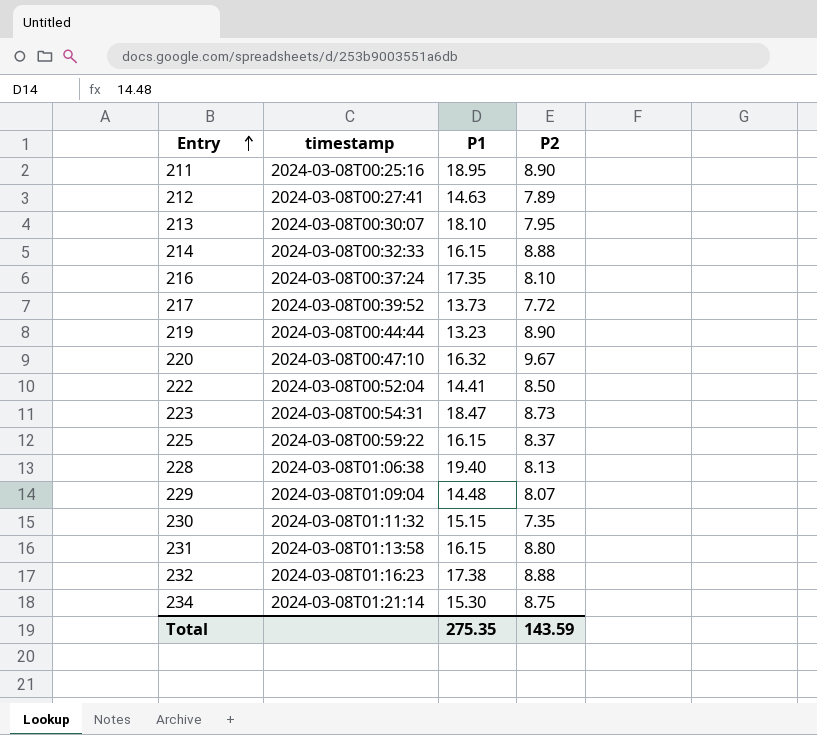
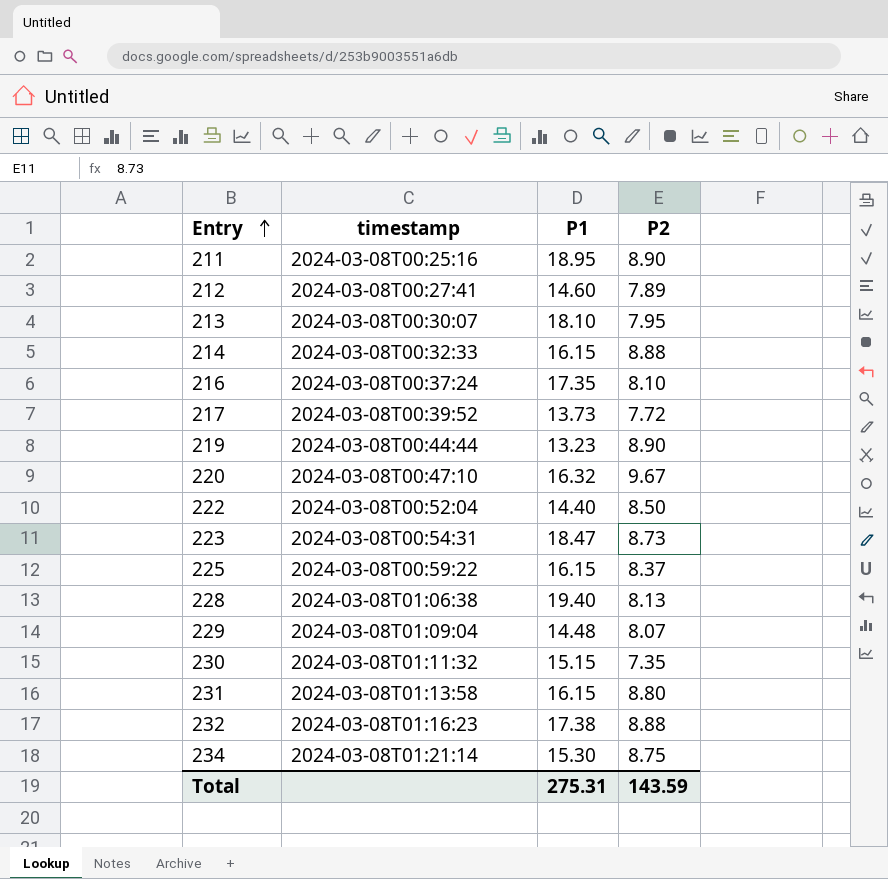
212 | P1: 14.63 -> 14.60
222 | P1: 14.41 -> 14.40
Total | P1: 275.35 -> 275.31

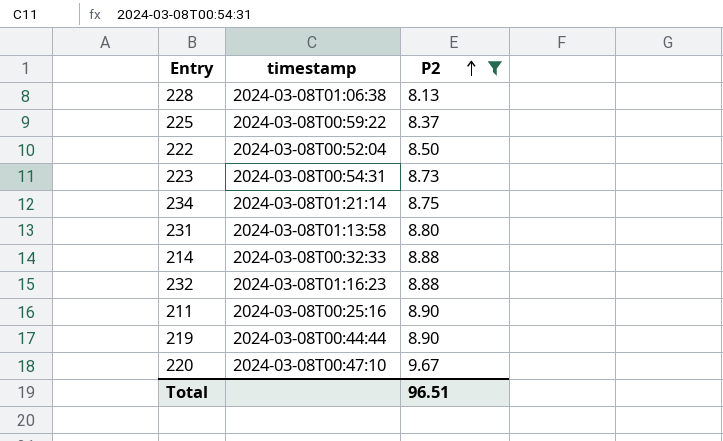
filter: none -> P2 >= 8.13
row order: Entry ascending -> P2 ascending
column P1 | position: 3 -> none
Total | P2: 143.59 -> 96.51

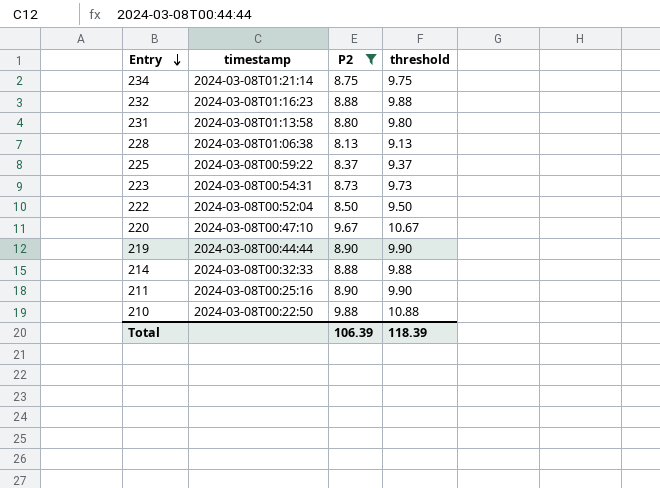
row order: P2 ascending -> Entry descending
column threshold | formula: none -> [P2] + 1
row 210: none -> 2024-03-08T00:22:50 | 9.88 | 10.88
Total | P2: 96.51 -> 106.39

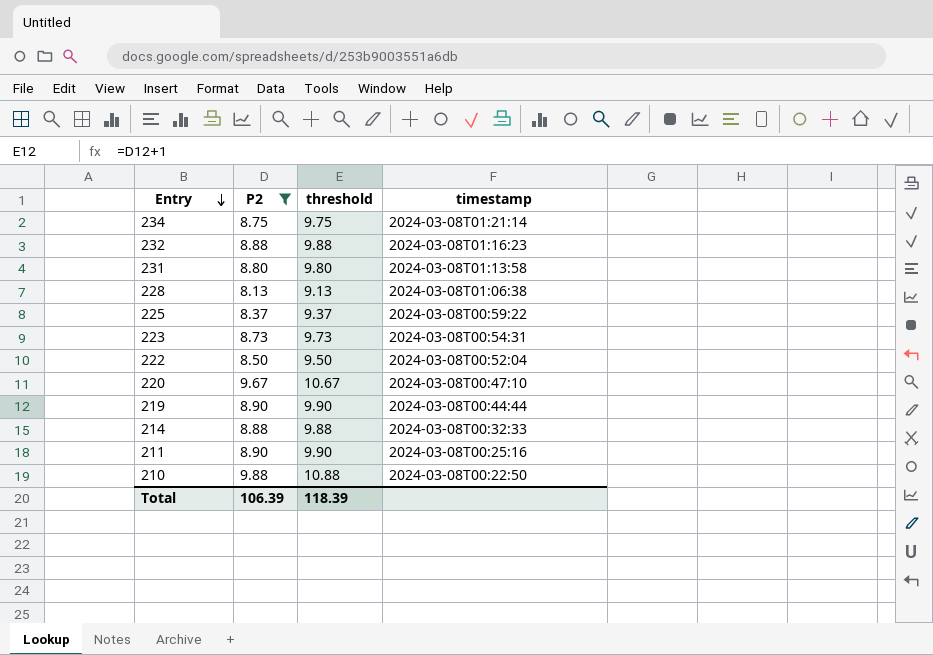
column timestamp | position: 2 -> 4

